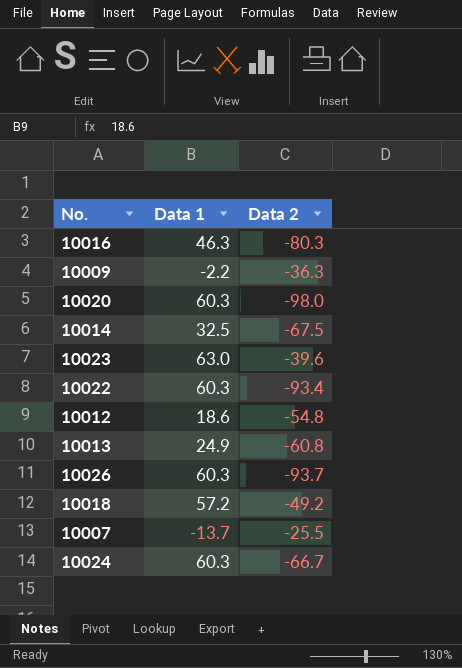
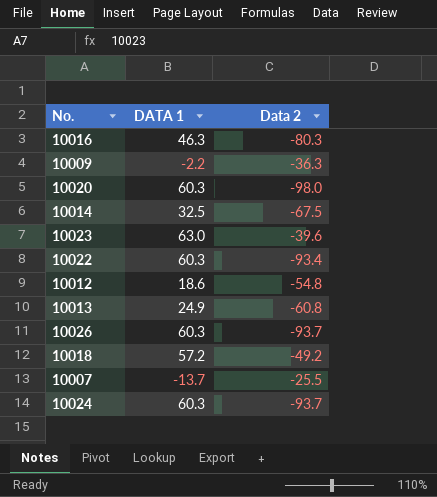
column name: Data 1 -> DATA 1
10024 | Data 2: -66.7 -> -93.7

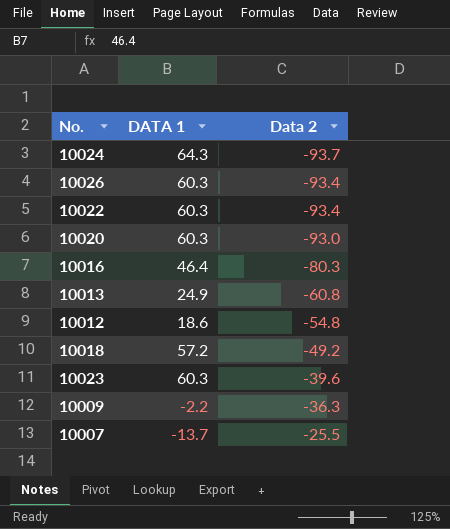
row order: none -> Data 2 ascending
row 10014: 32.5 | -67.5 -> none
10024 | DATA 1: 60.3 -> 64.3
10026 | Data 2: -93.7 -> -93.4
10020 | Data 2: -98.0 -> -93.0
10016 | DATA 1: 46.3 -> 46.4
10023 | DATA 1: 63.0 -> 60.3

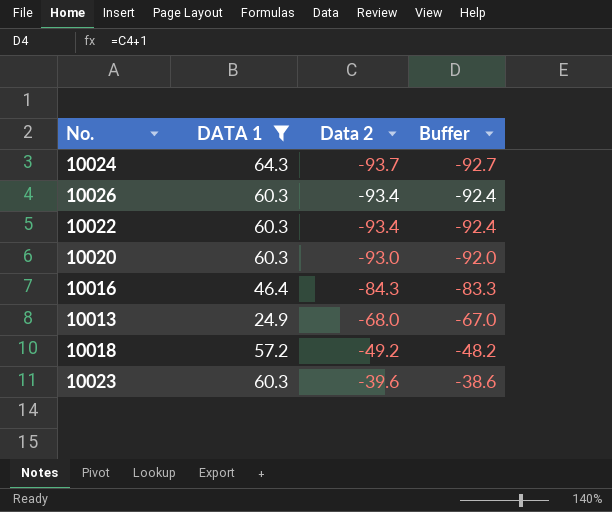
filter: none -> DATA 1 >= 24.9
column Buffer | formula: none -> [Data 2] + 1
10016 | Data 2: -80.3 -> -84.3
10013 | Data 2: -60.8 -> -68.0

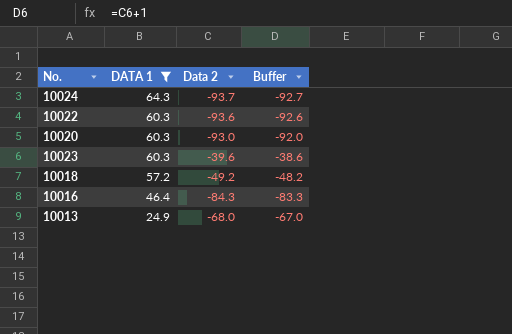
row order: Data 2 ascending -> DATA 1 descending
row 10026: 60.3 | -93.4 | -92.4 -> none
10022 | Data 2: -93.4 -> -93.6
10022 | Buffer: -92.4 -> -92.6

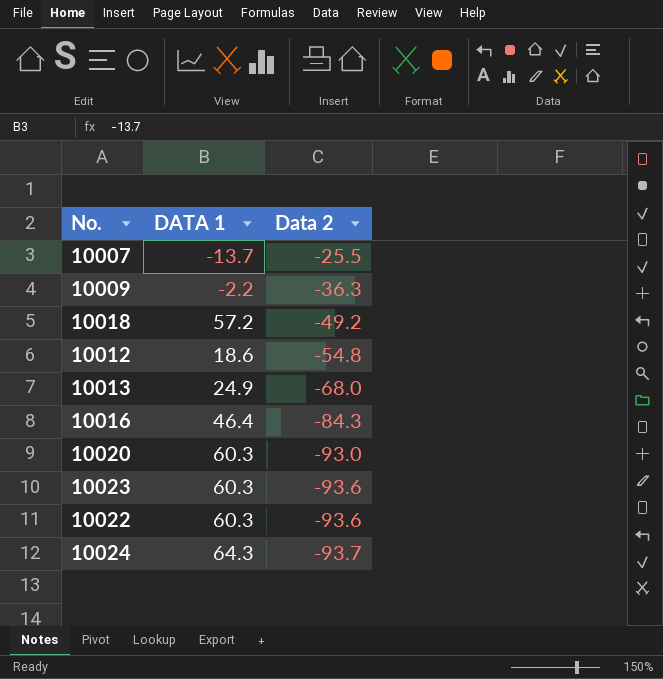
filter: DATA 1 >= 24.9 -> none
row order: DATA 1 descending -> Data 2 descending
column Buffer | formula: [Data 2] + 1 -> none
10023 | Data 2: -39.6 -> -93.6

